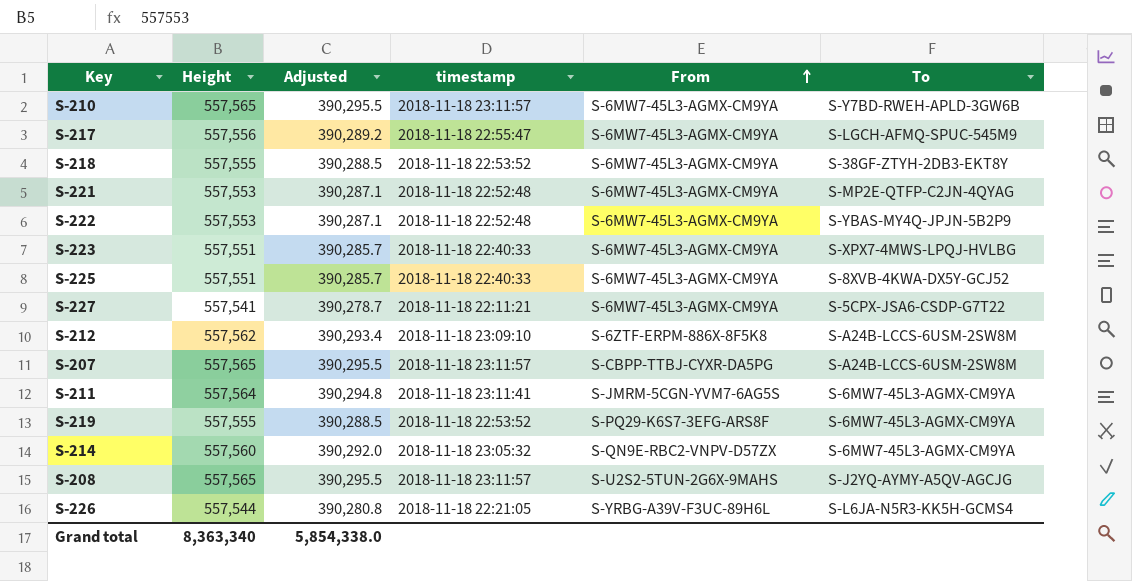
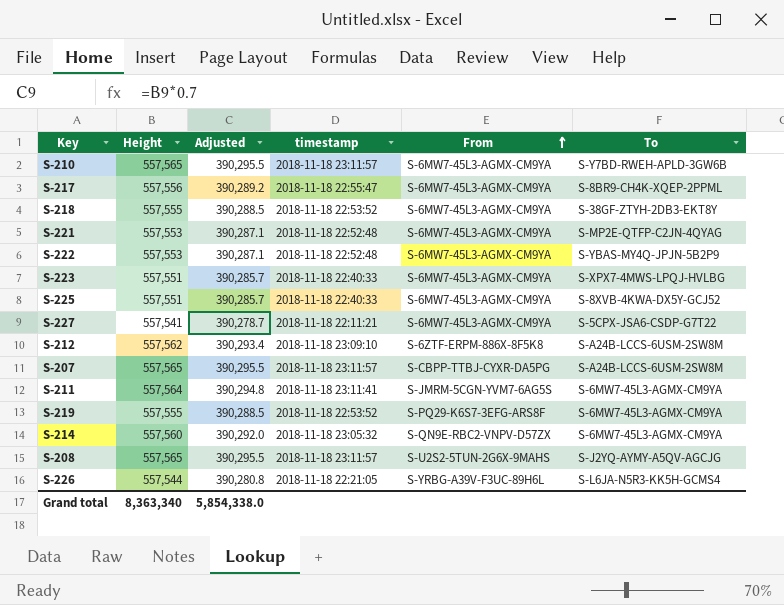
S-217 | To: S-LGCH-AFMQ-SPUC-545M9 -> S-8BR9-CH4K-XQEP-2PPML

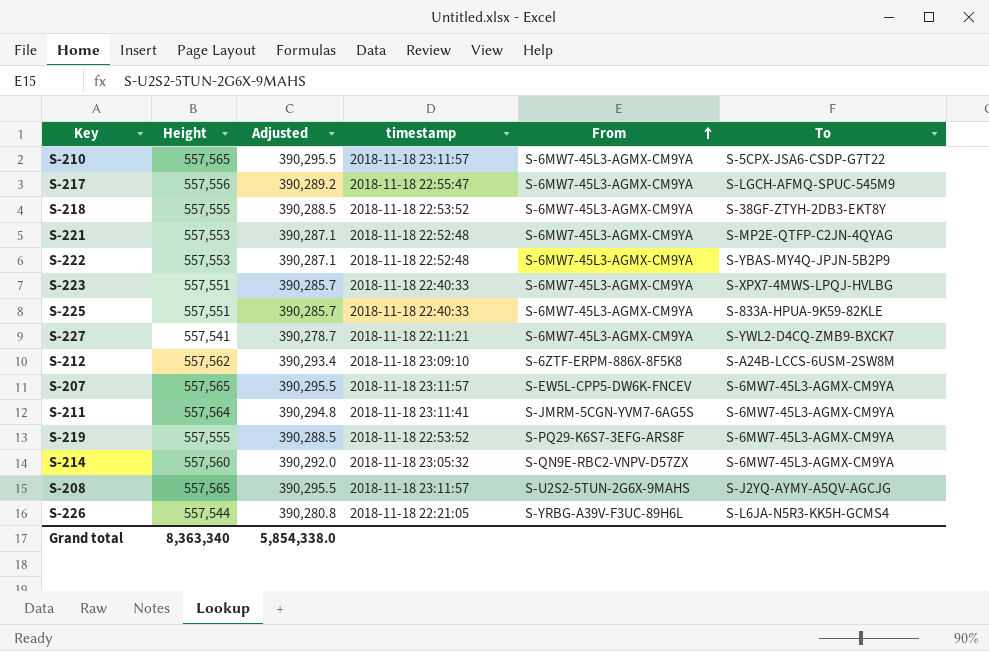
S-210 | To: S-Y7BD-RWEH-APLD-3GW6B -> S-5CPX-JSA6-CSDP-G7T22
S-217 | To: S-8BR9-CH4K-XQEP-2PPML -> S-LGCH-AFMQ-SPUC-545M9
S-225 | To: S-8XVB-4KWA-DX5Y-GCJ52 -> S-833A-HPUA-9K59-82KLE
S-227 | To: S-5CPX-JSA6-CSDP-G7T22 -> S-YWL2-D4CQ-ZMB9-BXCK7
S-207 | From: S-CBPP-TTBJ-CYXR-DA5PG -> S-EW5L-CPP5-DW6K-FNCEV
S-207 | To: S-A24B-LCCS-6USM-2SW8M -> S-6MW7-45L3-AGMX-CM9YA

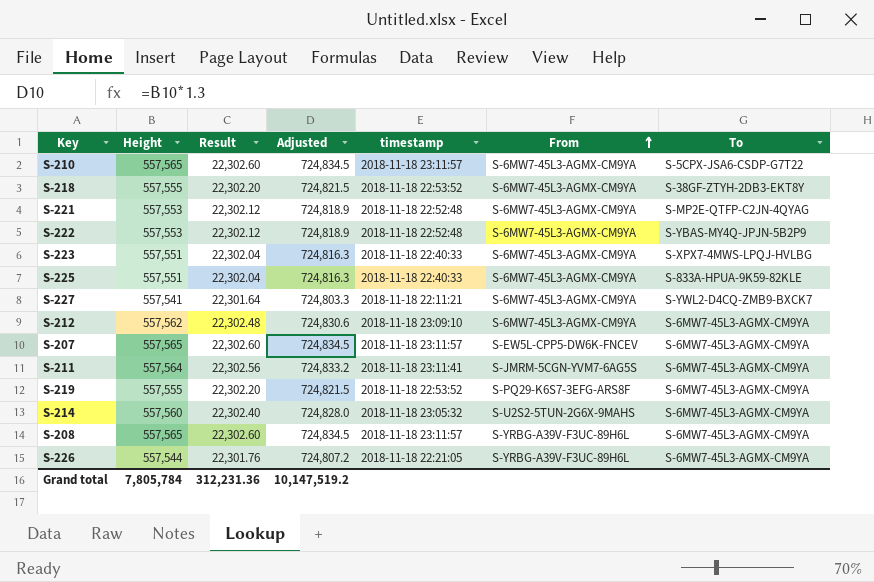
column Result | formula: none -> [Height] * 0.04
column Adjusted | formula: [Height] * 0.7 -> [Height] * 1.3
row S-217: 557,556 | 390,289.2 | 2018-11-18 22:55:47 | S-6MW7-45L3-AGMX-CM9YA | S-LGCH-AFMQ-SPUC-545M9 -> none
S-212 | From: S-6ZTF-ERPM-886X-8F5K8 -> S-6MW7-45L3-AGMX-CM9YA
S-212 | To: S-A24B-LCCS-6USM-2SW8M -> S-6MW7-45L3-AGMX-CM9YA
S-214 | From: S-QN9E-RBC2-VNPV-D57ZX -> S-U2S2-5TUN-2G6X-9MAHS
S-208 | From: S-U2S2-5TUN-2G6X-9MAHS -> S-YRBG-A39V-F3UC-89H6L
S-208 | To: S-J2YQ-AYMY-A5QV-AGCJG -> S-6MW7-45L3-AGMX-CM9YA
S-226 | To: S-L6JA-N5R3-KK5H-GCMS4 -> S-6MW7-45L3-AGMX-CM9YA
Grand total | Height: 8,363,340 -> 7,805,784
Grand total | Adjusted: 5,854,338.0 -> 10,147,519.2

